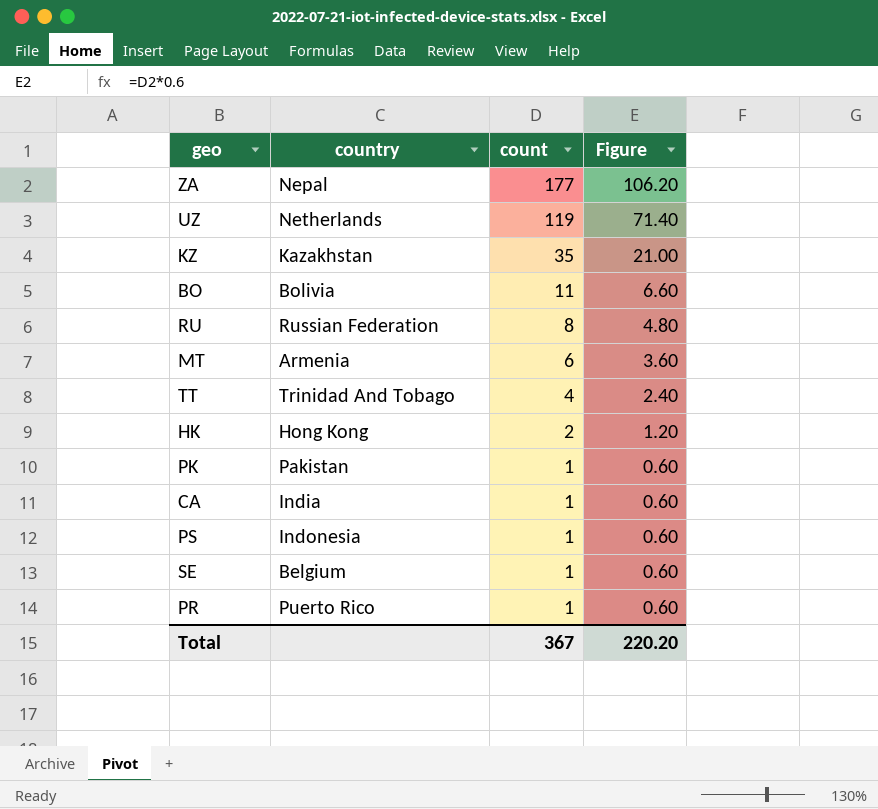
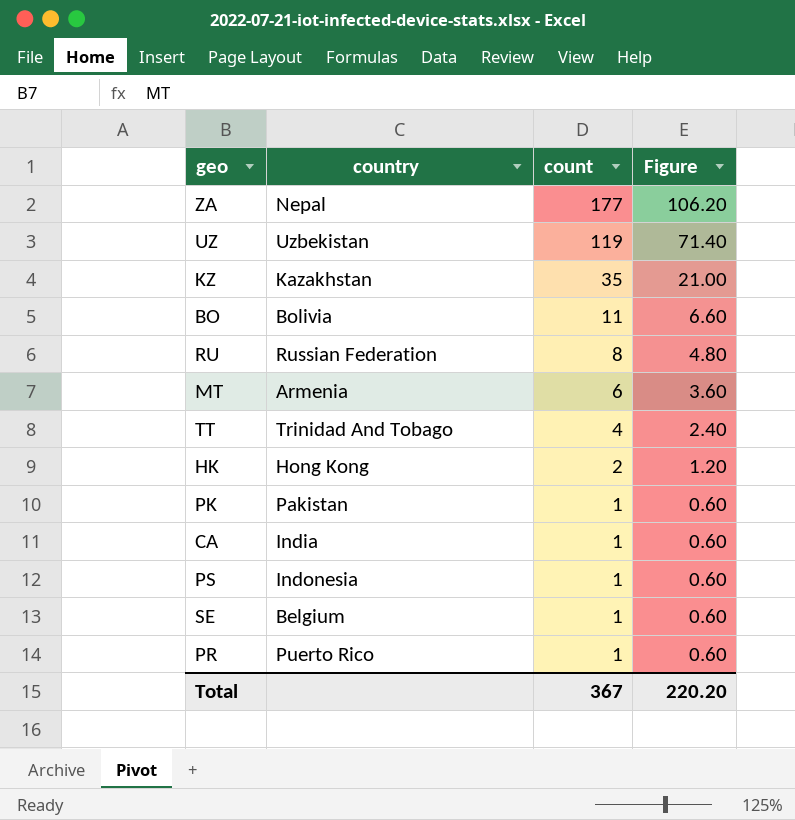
UZ | country: Netherlands -> Uzbekistan

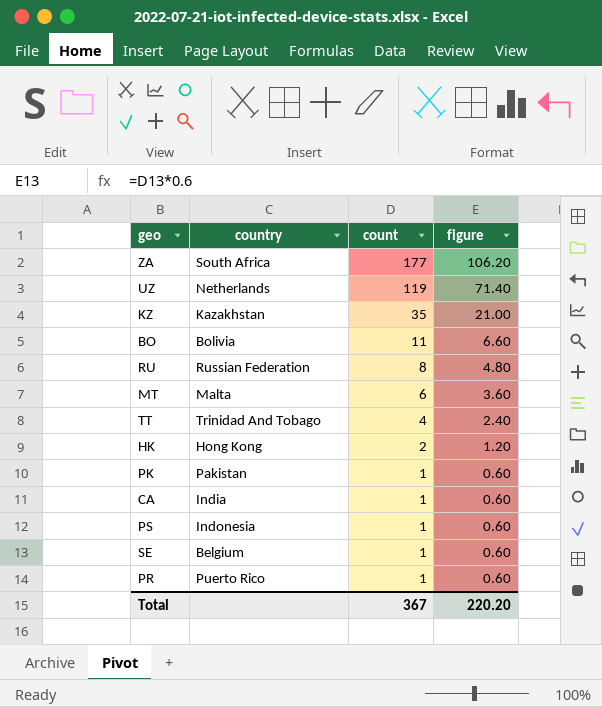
column name: Figure -> figure
ZA | country: Nepal -> South Africa
UZ | country: Uzbekistan -> Netherlands
MT | country: Armenia -> Malta

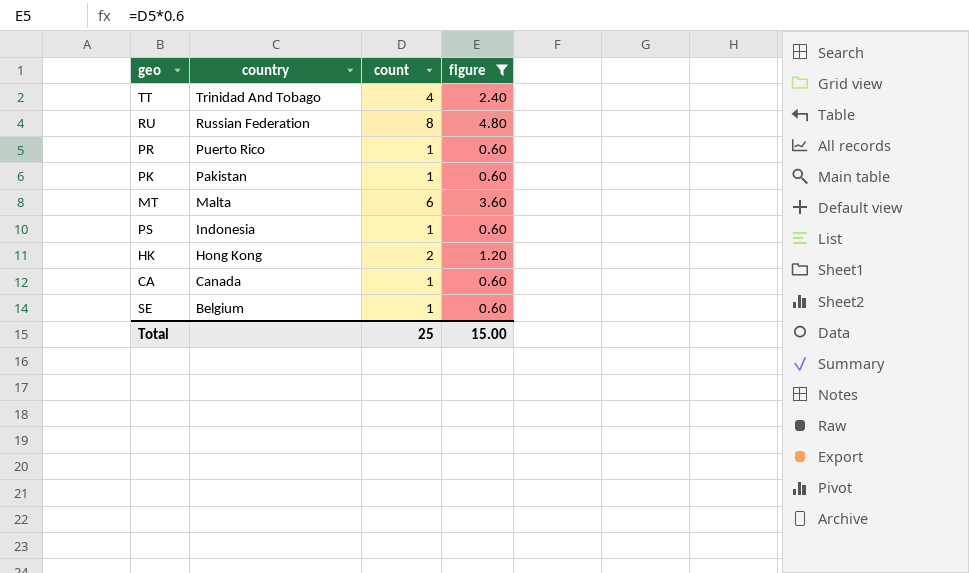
filter: none -> figure <= 4.80
row order: count descending -> country descending
CA | country: India -> Canada
Total | count: 367 -> 25
Total | figure: 220.20 -> 15.00

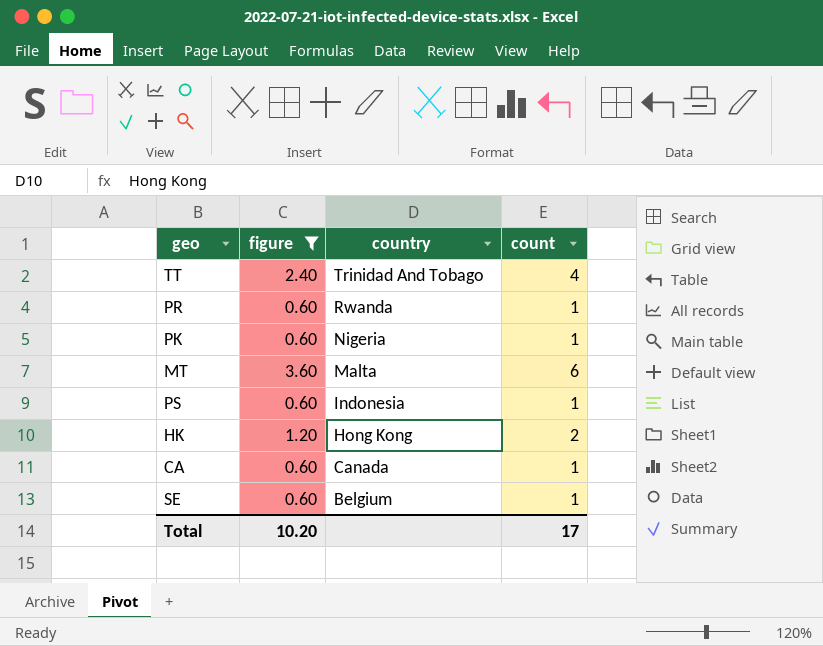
column figure | position: 4 -> 2
row RU: Russian Federation | 8 | 4.80 -> none
PR | country: Puerto Rico -> Rwanda
PK | country: Pakistan -> Nigeria
Total | figure: 15.00 -> 10.20
Total | count: 25 -> 17

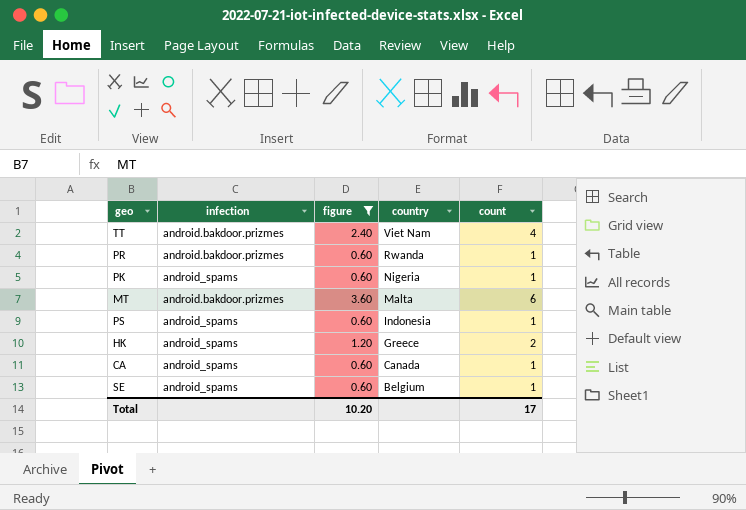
column infection | position: none -> 2
TT | country: Trinidad And Tobago -> Viet Nam
HK | country: Hong Kong -> Greece

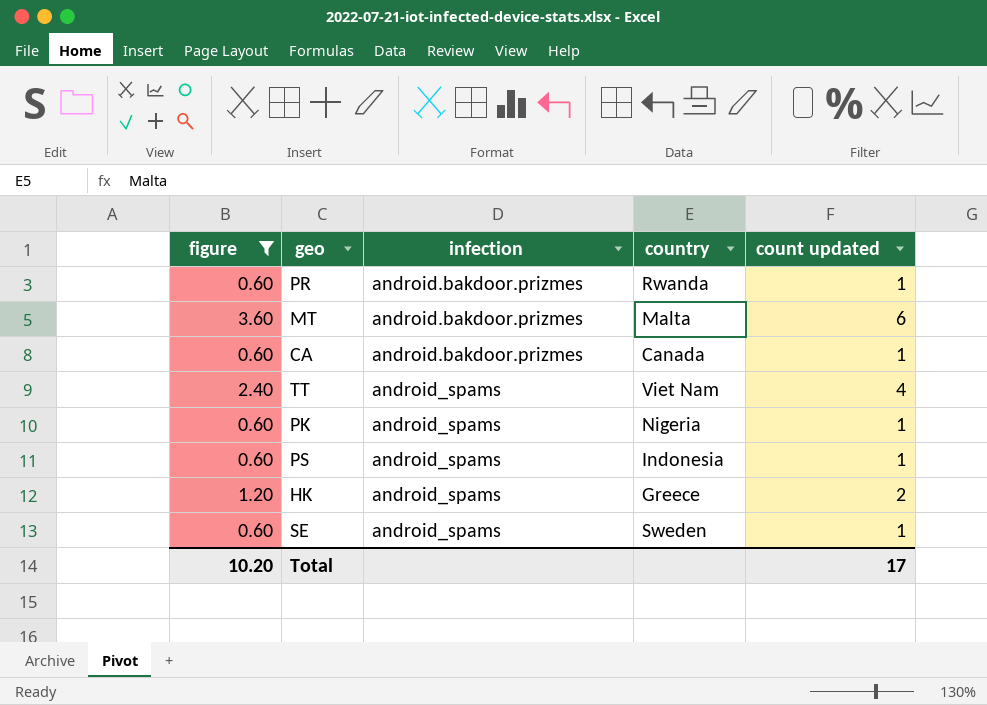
row order: country descending -> infection ascending
column figure | position: 3 -> 1
column name: count -> count updated
CA | infection: android_spams -> android.bakdoor.prizmes
TT | infection: android.bakdoor.prizmes -> android_spams
SE | country: Belgium -> Sweden

